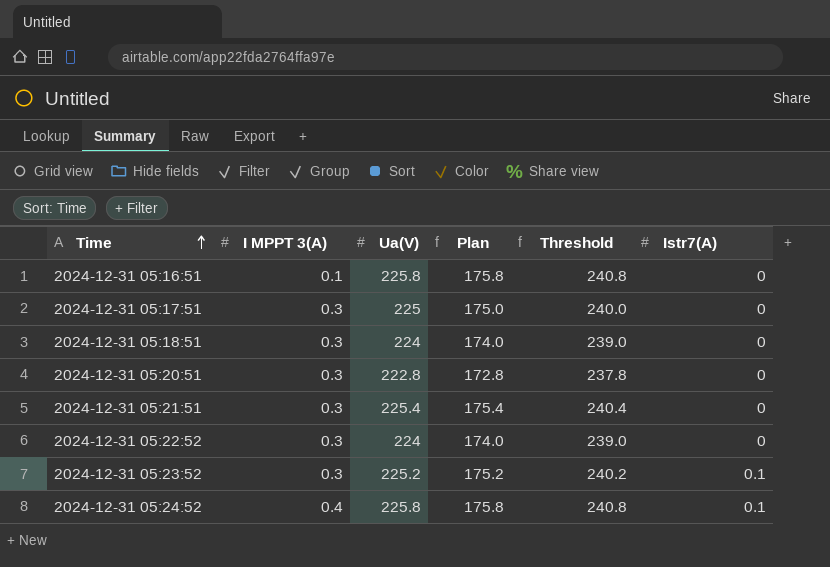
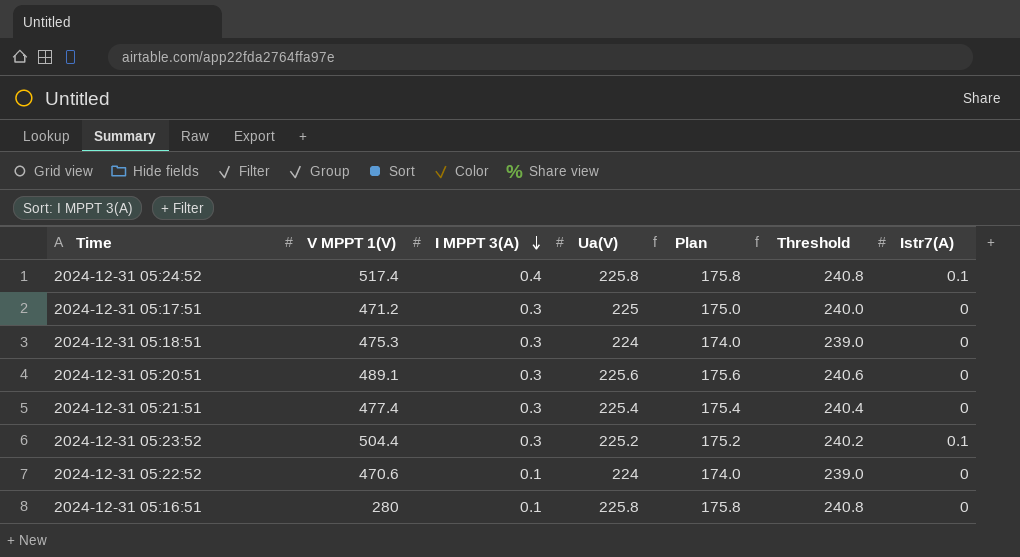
row order: Time ascending -> I MPPT 3(A) descending
column V MPPT 1(V) | position: none -> 2
2024-12-31 05:20:51 | Ua(V): 222.8 -> 225.6
2024-12-31 05:20:51 | Plan: 172.8 -> 175.6
2024-12-31 05:20:51 | Threshold: 237.8 -> 240.6
2024-12-31 05:22:52 | I MPPT 3(A): 0.3 -> 0.1

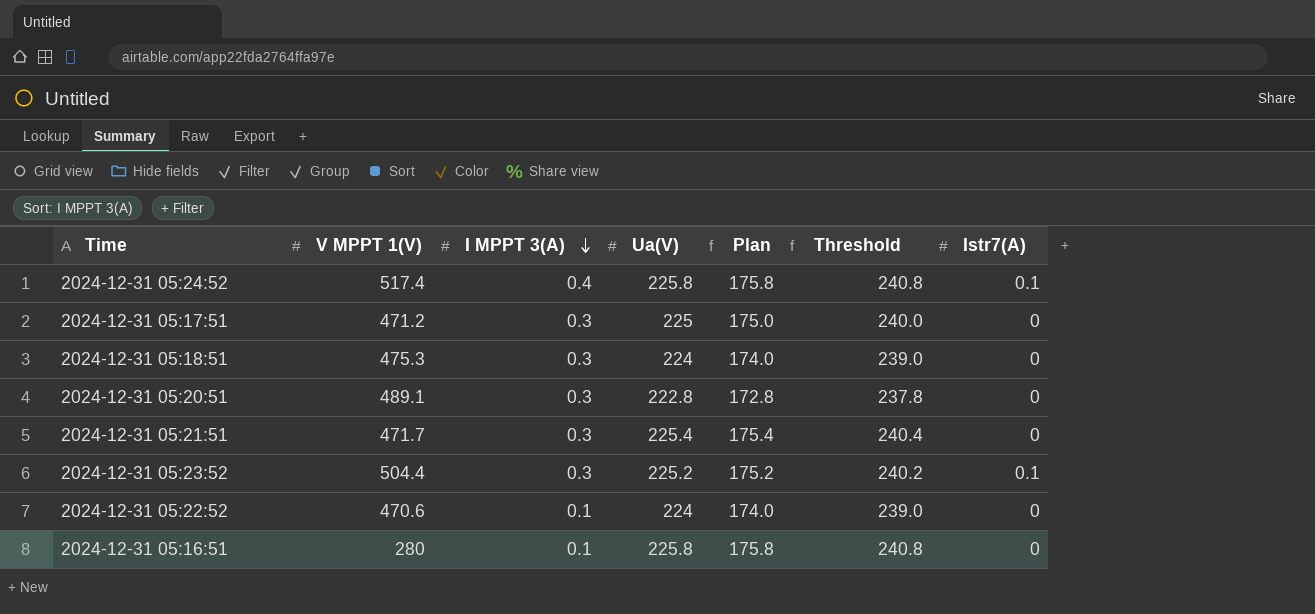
2024-12-31 05:20:51 | Ua(V): 225.6 -> 222.8
2024-12-31 05:20:51 | Plan: 175.6 -> 172.8
2024-12-31 05:20:51 | Threshold: 240.6 -> 237.8
2024-12-31 05:21:51 | V MPPT 1(V): 477.4 -> 471.7

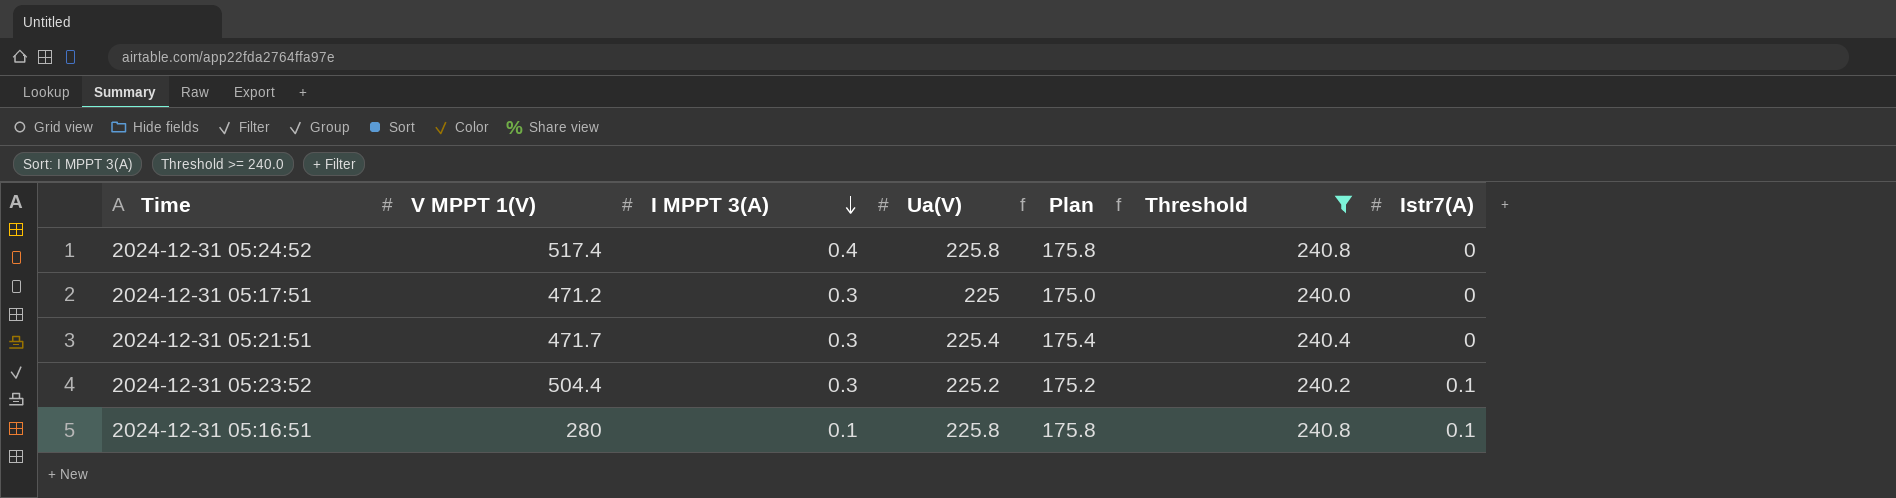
filter: none -> Threshold >= 240.0
2024-12-31 05:24:52 | Istr7(A): 0.1 -> 0
2024-12-31 05:16:51 | Istr7(A): 0 -> 0.1

